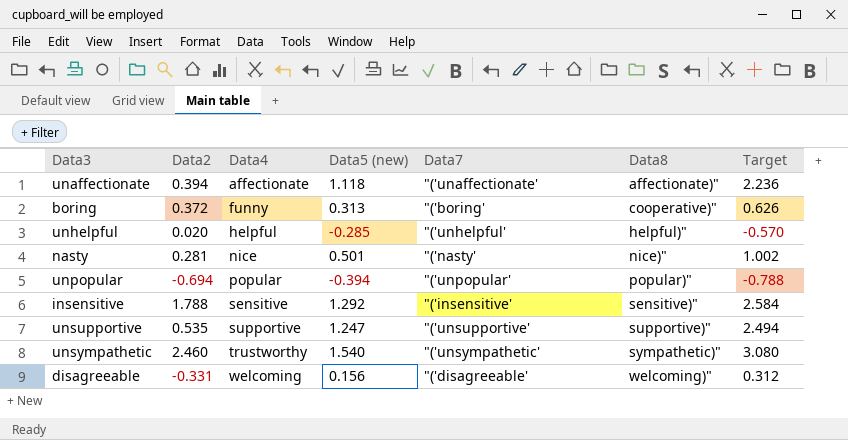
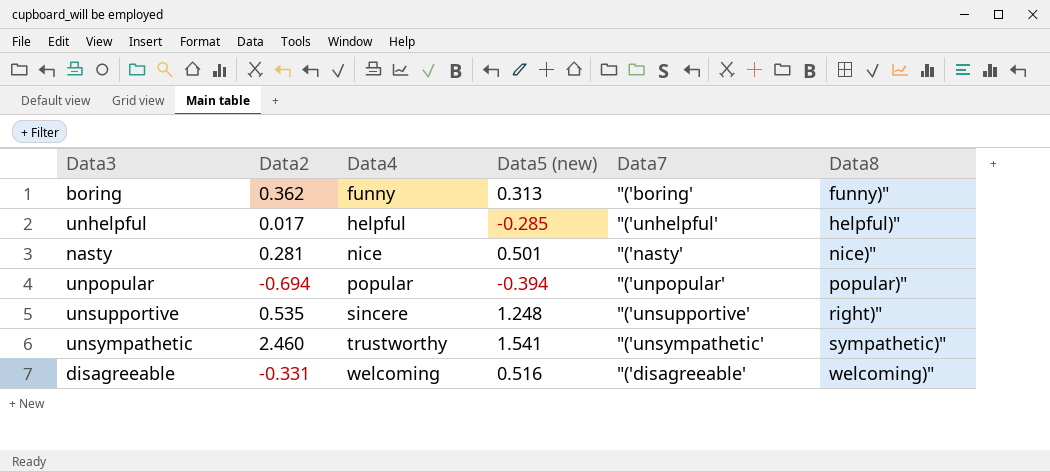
column Target | formula: [Data5 (new)] * 2 -> none
row unaffectionate: 0.394 | affectionate | 1.118 | "('unaffectionate' | affectionate)" | 2.236 -> none
row insensitive: 1.788 | sensitive | 1.292 | "('insensitive' | sensitive)" | 2.584 -> none
boring | Data2: 0.372 -> 0.362
boring | Data8: cooperative)" -> funny)"
unhelpful | Data2: 0.020 -> 0.017
unsupportive | Data4: supportive -> sincere
unsupportive | Data5 (new): 1.247 -> 1.248
unsupportive | Data8: supportive)" -> right)"
unsympathetic | Data5 (new): 1.540 -> 1.541
disagreeable | Data5 (new): 0.156 -> 0.516

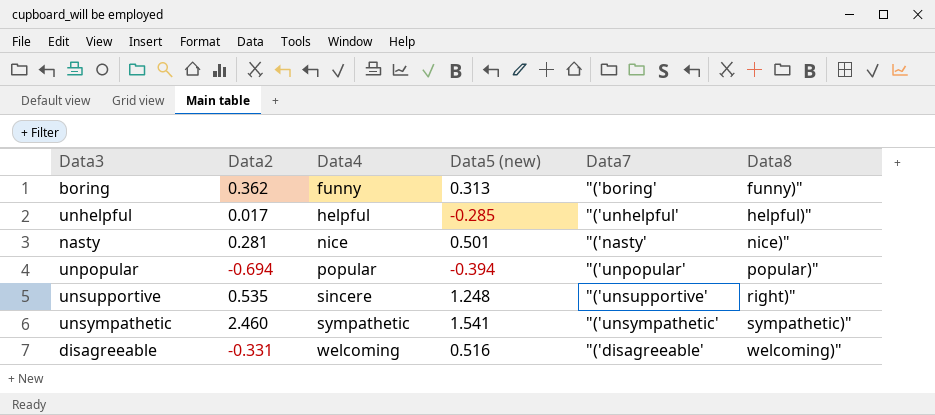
unsympathetic | Data4: trustworthy -> sympathetic

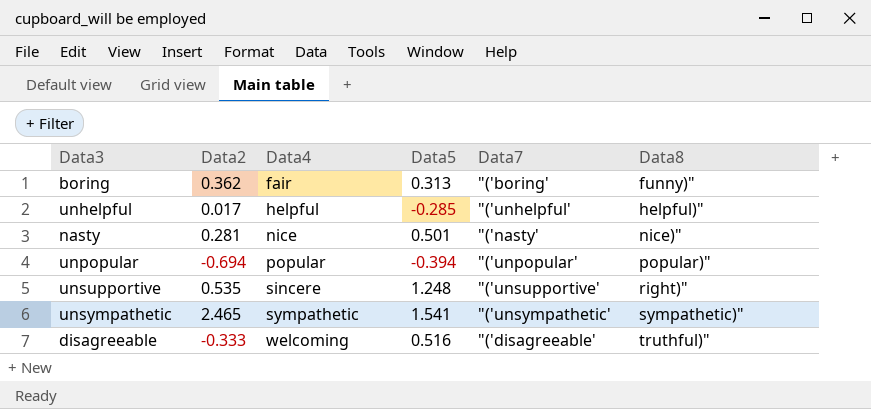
column name: Data5 (new) -> Data5
boring | Data4: funny -> fair
unsympathetic | Data2: 2.460 -> 2.465
disagreeable | Data2: -0.331 -> -0.333
disagreeable | Data8: welcoming)" -> truthful)"

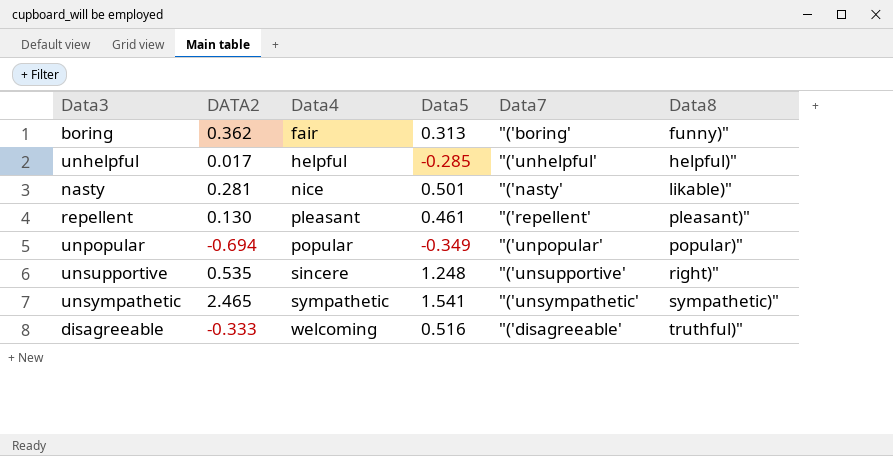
column name: Data2 -> DATA2
nasty | Data8: nice)" -> likable)"
row repellent: none -> 0.130 | pleasant | 0.461 | "('repellent' | pleasant)"
unpopular | Data5: -0.394 -> -0.349

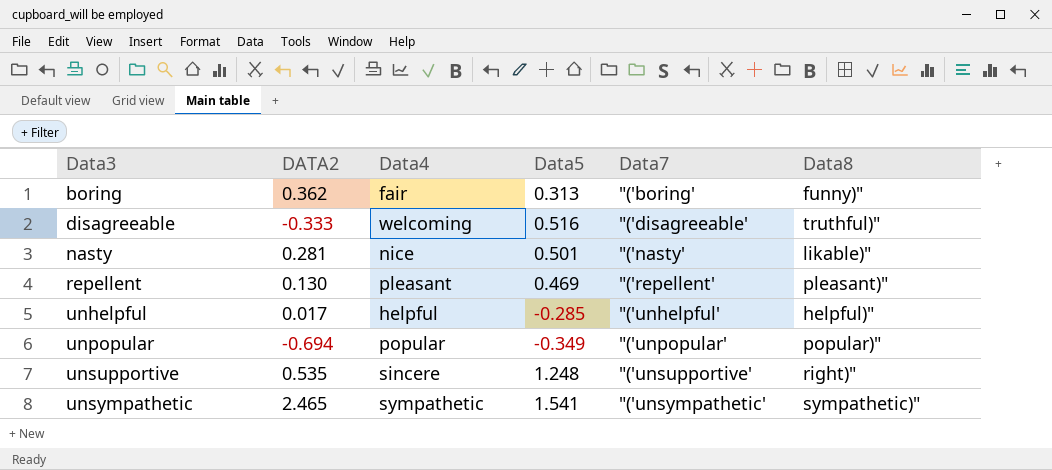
row order: Data4 ascending -> Data3 ascending
repellent | Data5: 0.461 -> 0.469

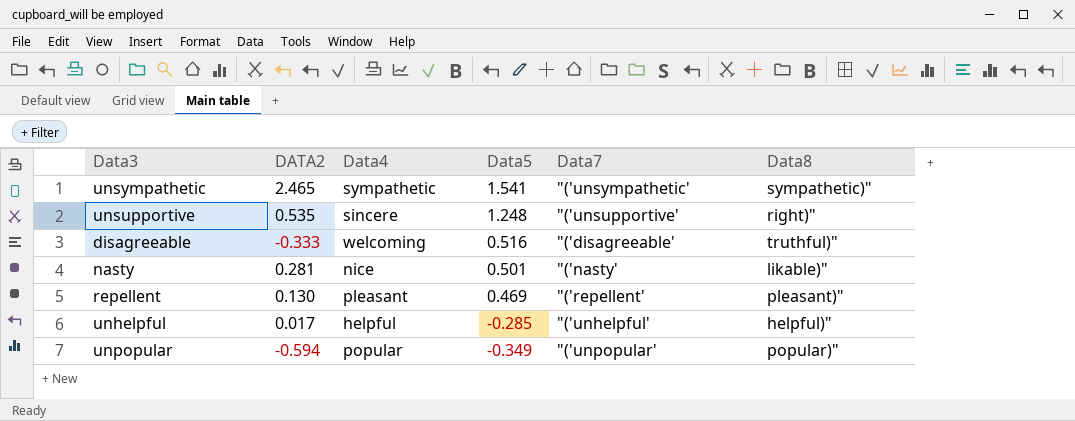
row order: Data3 ascending -> Data5 descending
row boring: 0.362 | fair | 0.313 | "('boring' | funny)" -> none
unpopular | DATA2: -0.694 -> -0.594

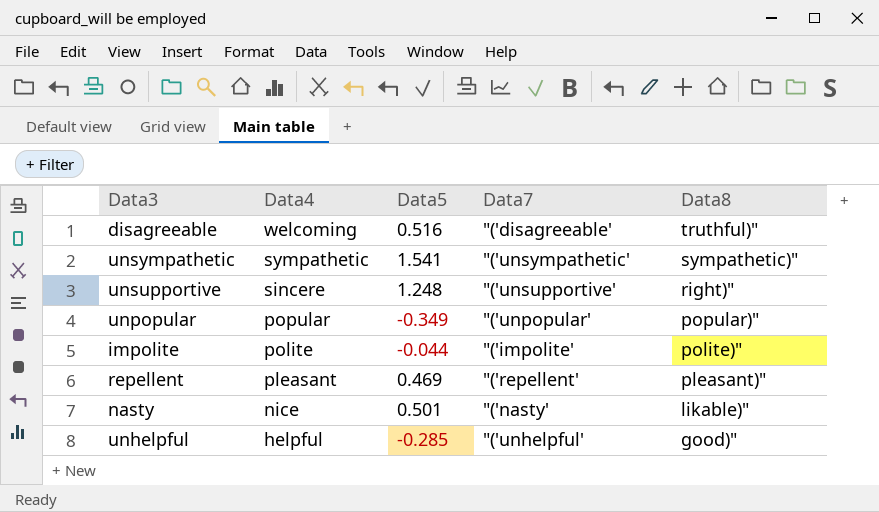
row order: Data5 descending -> Data4 descending
column DATA2 | position: 2 -> none
row impolite: none -> polite | -0.044 | "('impolite' | polite)"
unhelpful | Data8: helpful)" -> good)"

